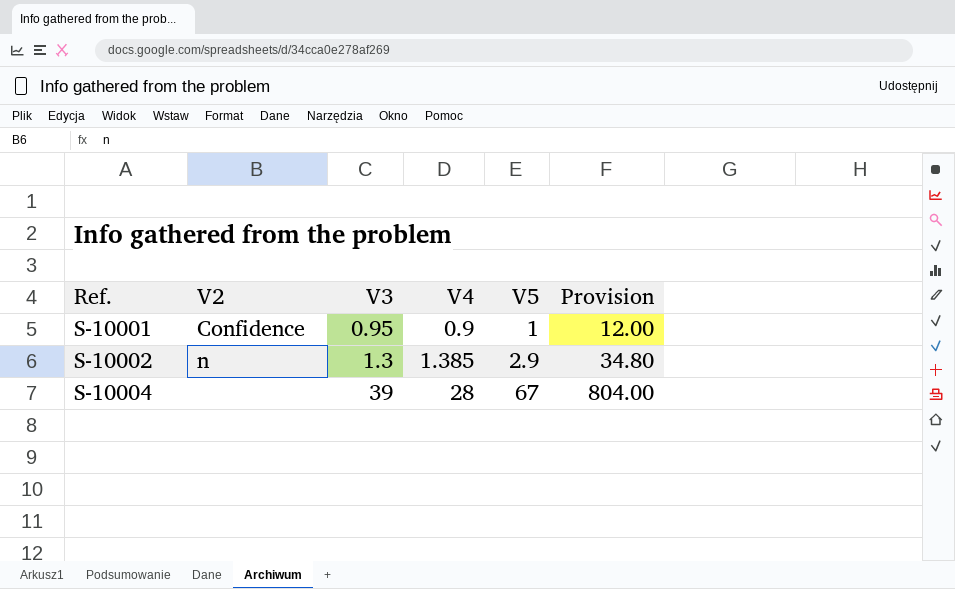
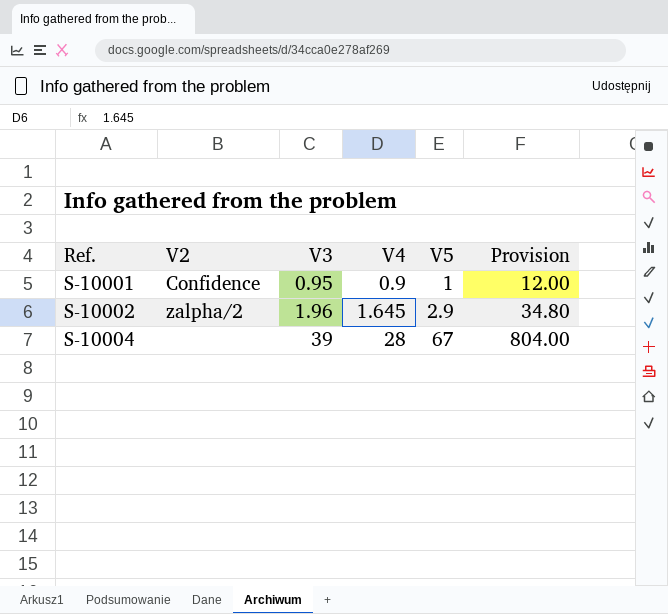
S-10002 | V2: n -> zalpha/2
S-10002 | V3: 1.3 -> 1.96
S-10002 | V4: 1.385 -> 1.645

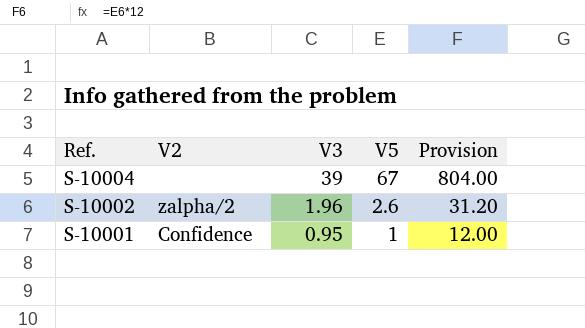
row order: Ref. ascending -> Ref. descending
column V4 | position: 4 -> none
S-10002 | V5: 2.9 -> 2.6
S-10002 | Provision: 34.80 -> 31.20

